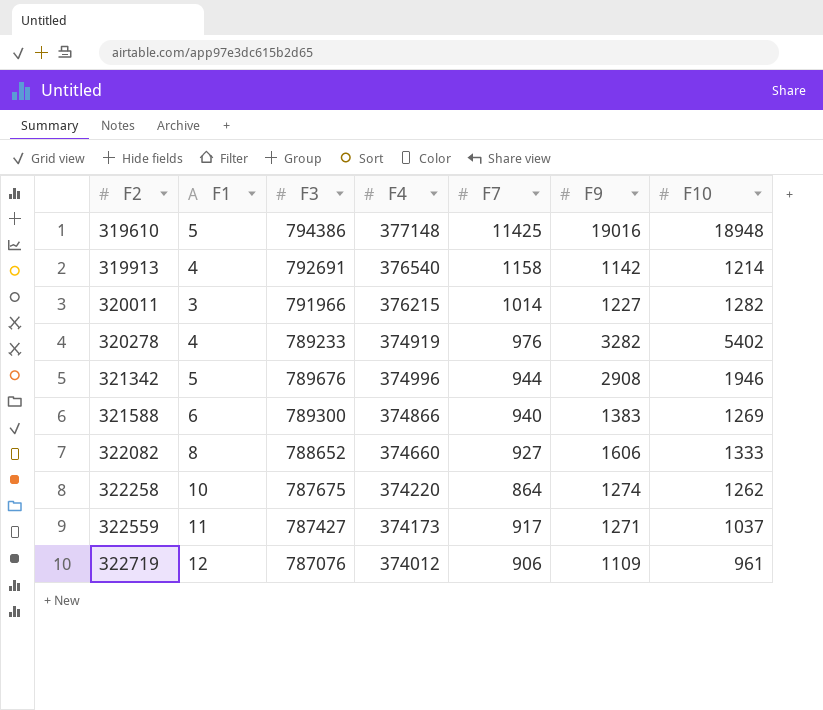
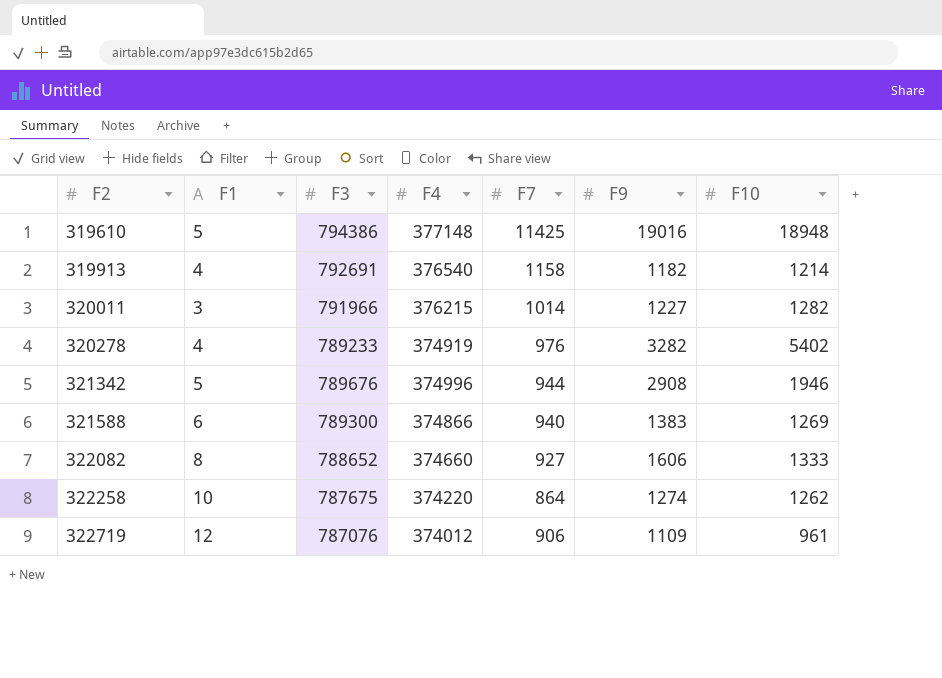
row 322559: 11 | 787427 | 374173 | 917 | 1271 | 1037 -> none
319913 | F9: 1142 -> 1182

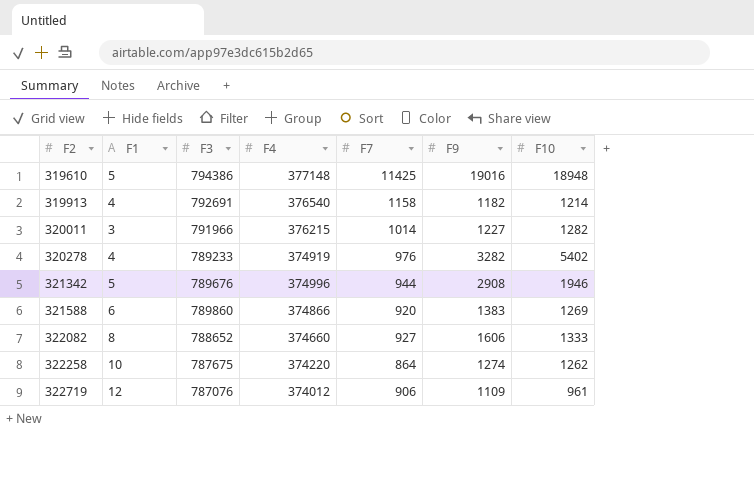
321588 | F3: 789300 -> 789860
321588 | F7: 940 -> 920

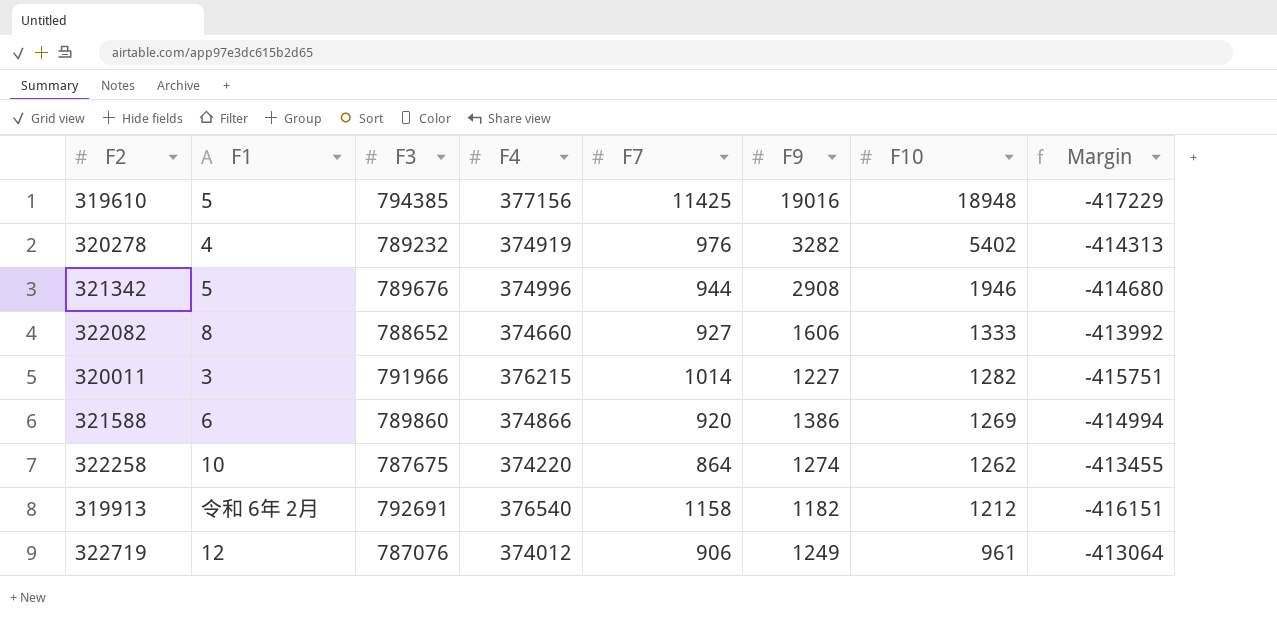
row order: F2 ascending -> F10 descending
column Margin | formula: none -> [F4] - [F3]
319610 | F3: 794386 -> 794385
319610 | F4: 377148 -> 377156
320278 | F3: 789233 -> 789232
321588 | F9: 1383 -> 1386
319913 | F1: 4 -> 令和 6年 2月
319913 | F10: 1214 -> 1212
322719 | F9: 1109 -> 1249

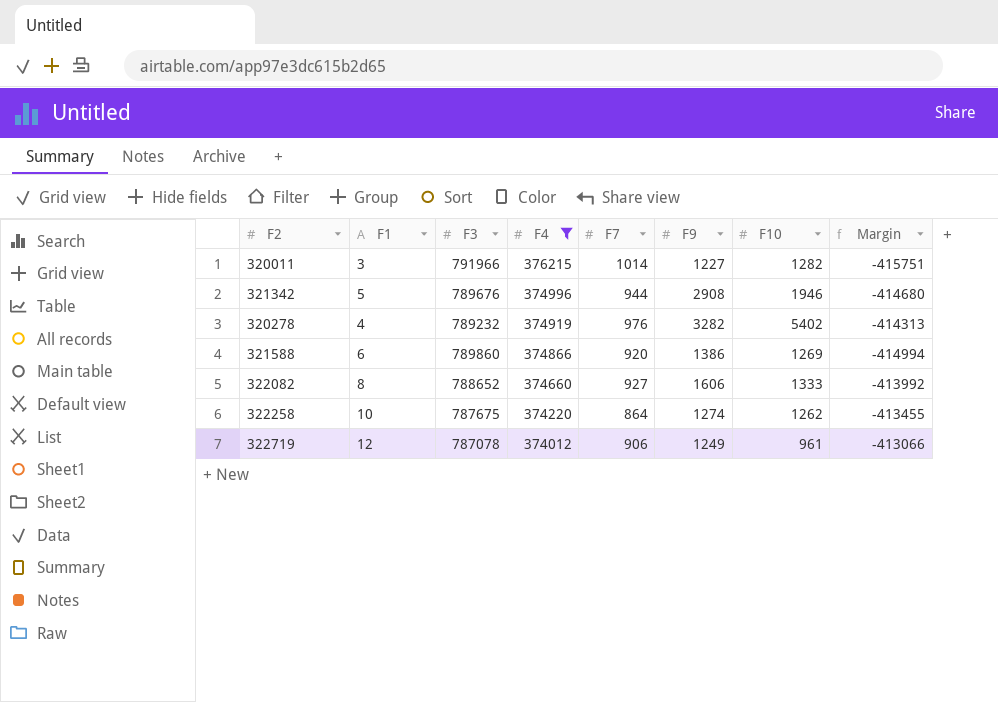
filter: none -> F4 <= 376215
row order: F10 descending -> F4 descending
322719 | F3: 787076 -> 787078
322719 | Margin: -413064 -> -413066

